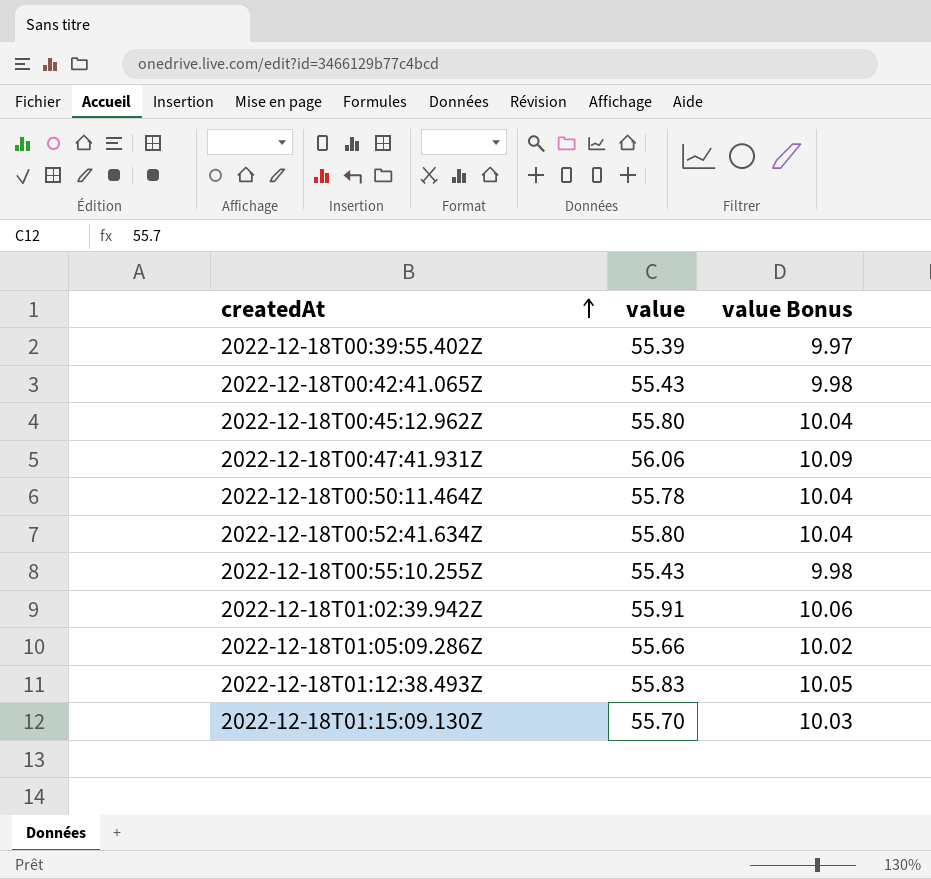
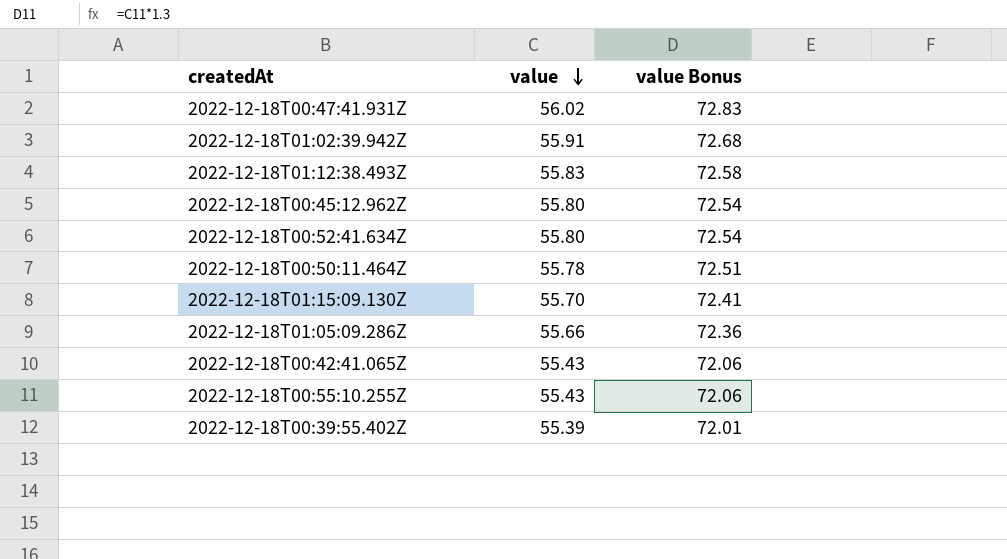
row order: createdAt ascending -> value descending
column value Bonus | formula: [value] * 0.18 -> [value] * 1.3
2022-12-18T00:47:41.931Z | value: 56.06 -> 56.02

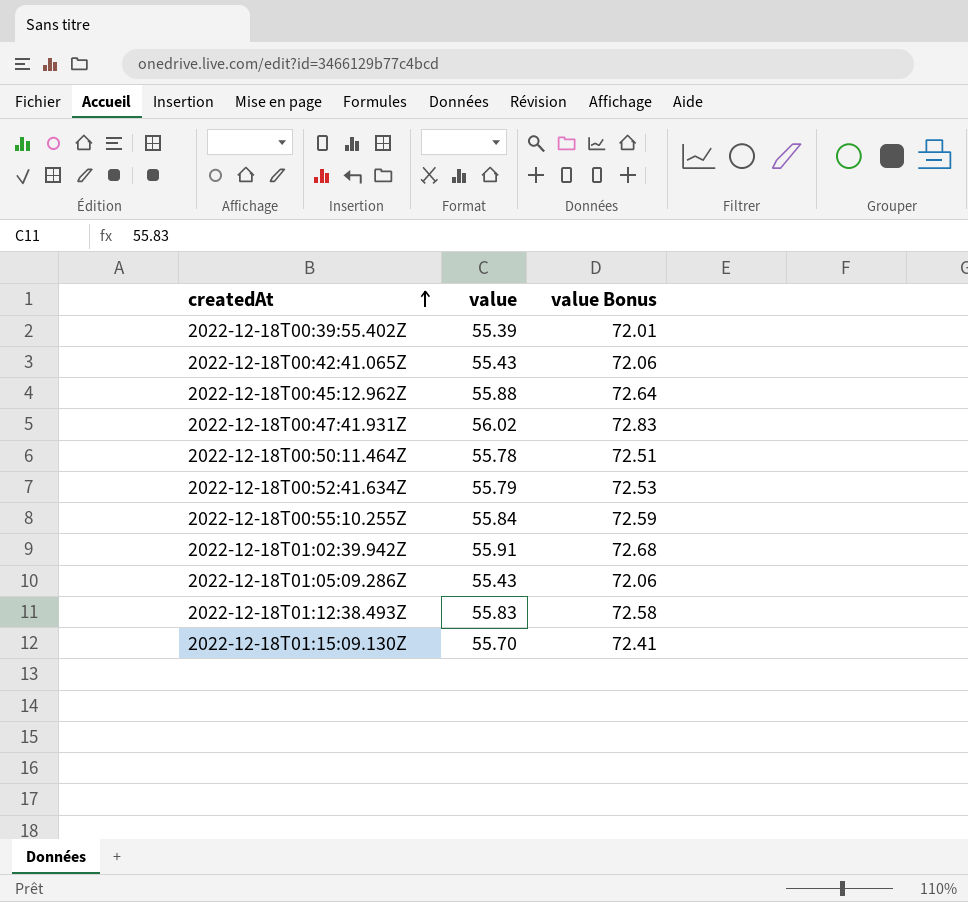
row order: value descending -> createdAt ascending
2022-12-18T00:45:12.962Z | value: 55.80 -> 55.88
2022-12-18T00:45:12.962Z | value Bonus: 72.54 -> 72.64
2022-12-18T00:52:41.634Z | value: 55.80 -> 55.79
2022-12-18T00:52:41.634Z | value Bonus: 72.54 -> 72.53
2022-12-18T00:55:10.255Z | value: 55.43 -> 55.84
2022-12-18T00:55:10.255Z | value Bonus: 72.06 -> 72.59
2022-12-18T01:05:09.286Z | value: 55.66 -> 55.43
2022-12-18T01:05:09.286Z | value Bonus: 72.36 -> 72.06

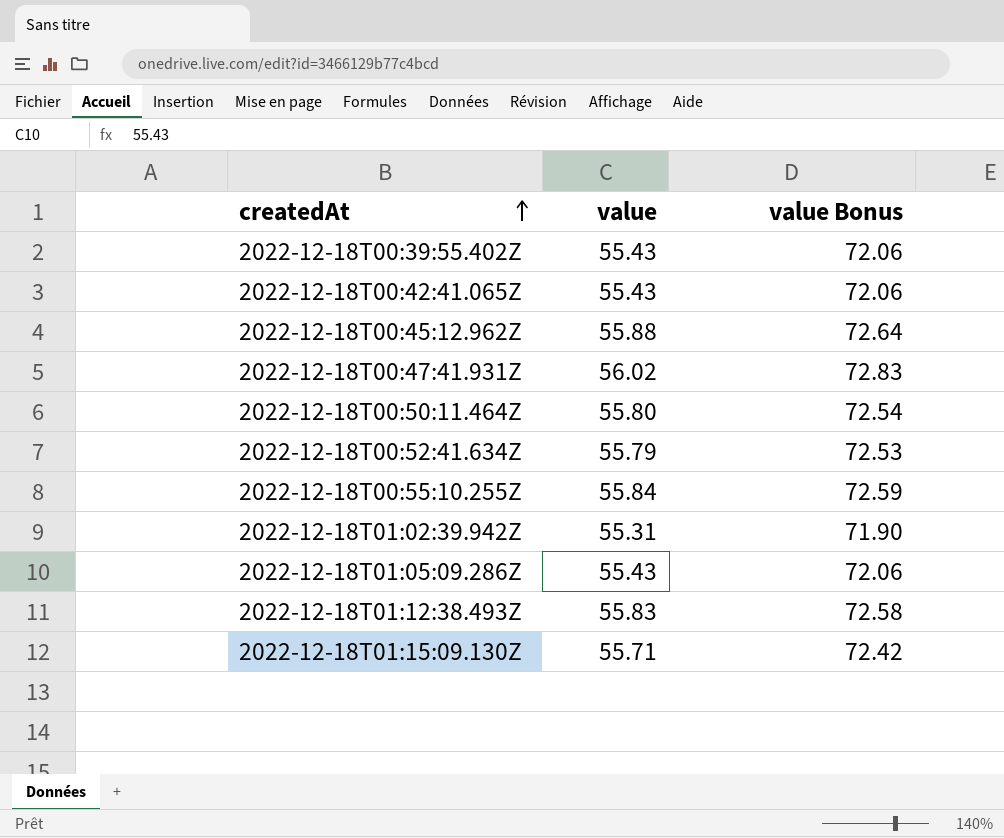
2022-12-18T00:39:55.402Z | value: 55.39 -> 55.43
2022-12-18T00:39:55.402Z | value Bonus: 72.01 -> 72.06
2022-12-18T00:50:11.464Z | value: 55.78 -> 55.80
2022-12-18T00:50:11.464Z | value Bonus: 72.51 -> 72.54
2022-12-18T01:02:39.942Z | value: 55.91 -> 55.31
2022-12-18T01:02:39.942Z | value Bonus: 72.68 -> 71.90
2022-12-18T01:15:09.130Z | value: 55.70 -> 55.71
2022-12-18T01:15:09.130Z | value Bonus: 72.41 -> 72.42

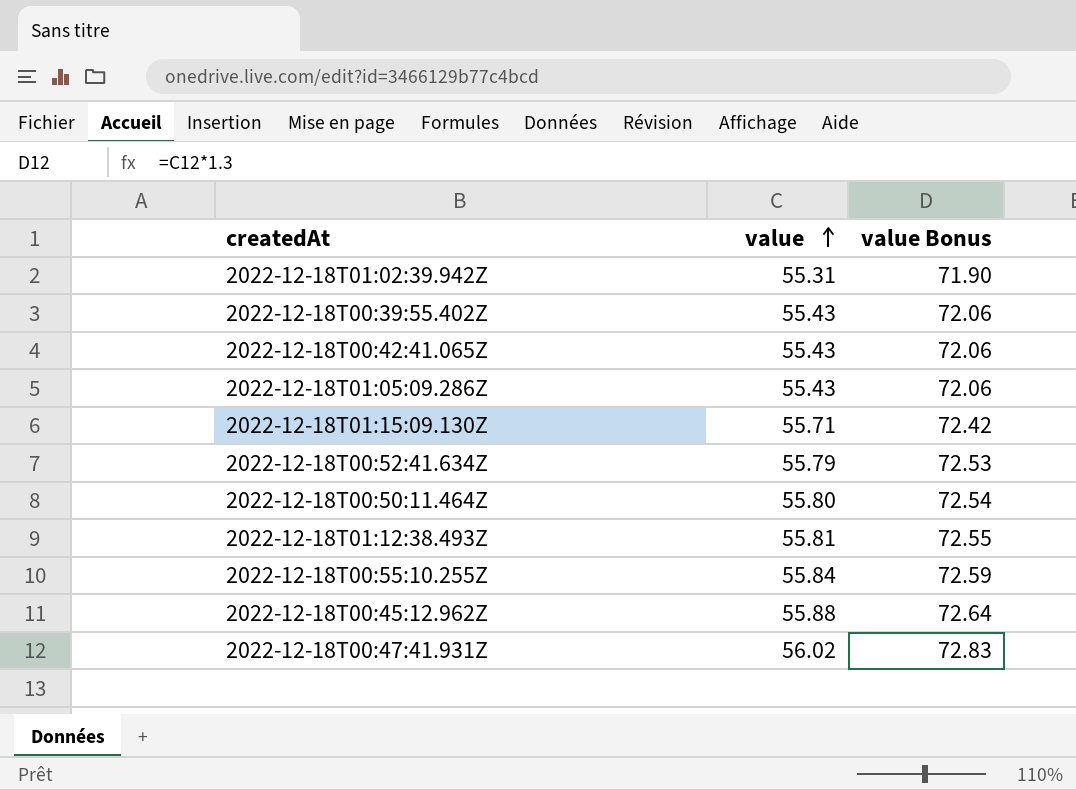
row order: createdAt ascending -> value ascending
2022-12-18T01:12:38.493Z | value: 55.83 -> 55.81
2022-12-18T01:12:38.493Z | value Bonus: 72.58 -> 72.55

